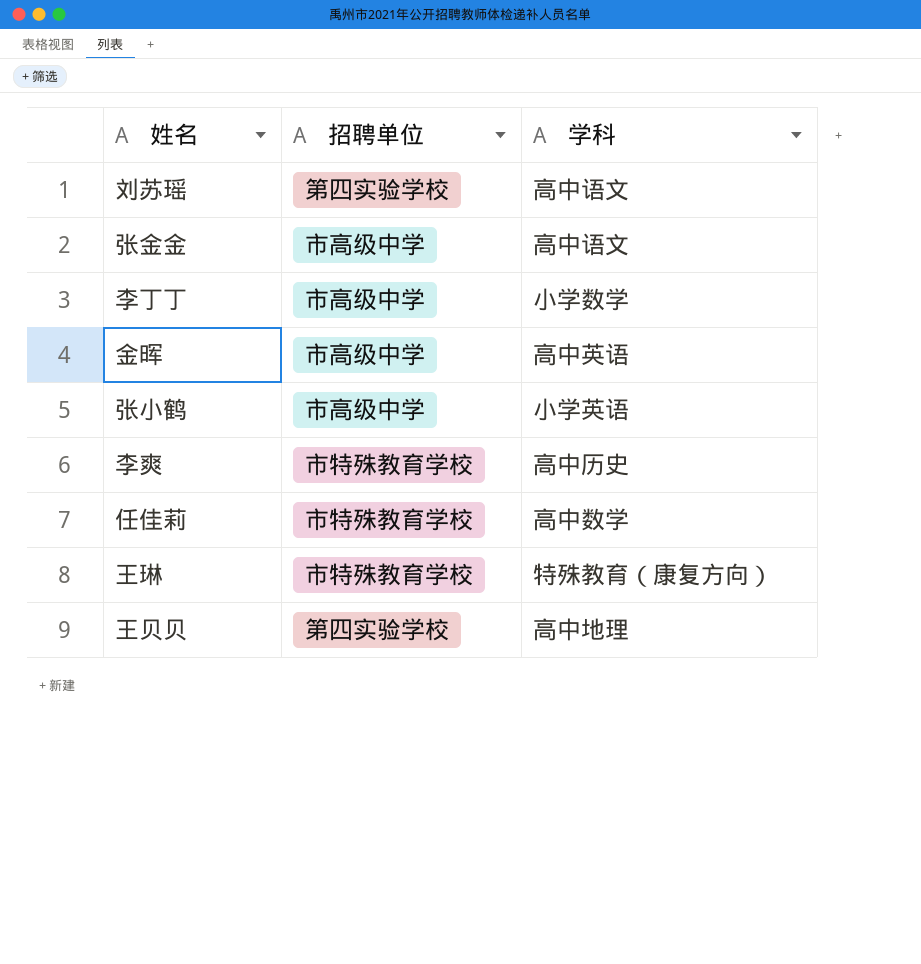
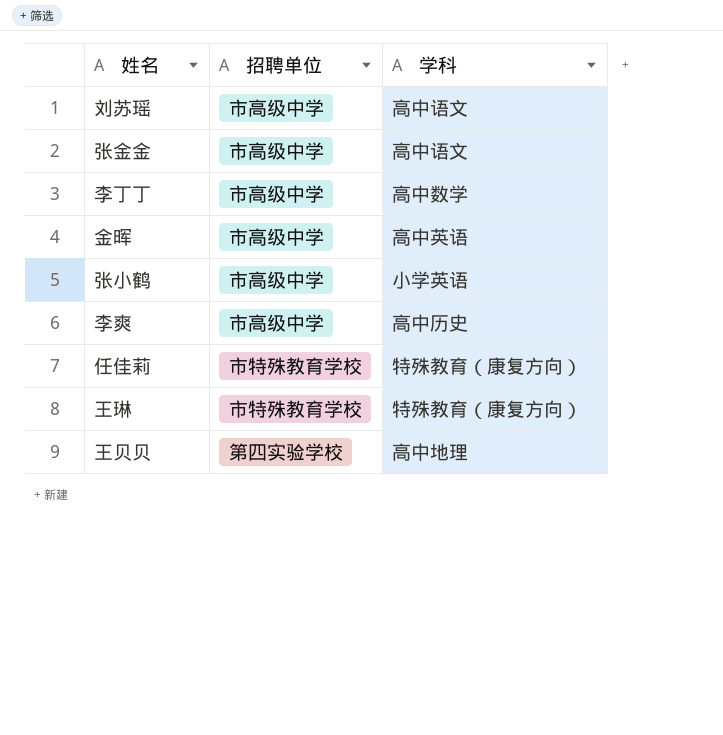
刘苏瑶 | 招聘单位: 第四实验学校 -> 市高级中学
李丁丁 | 学科: 小学数学 -> 高中数学
李爽 | 招聘单位: 市特殊教育学校 -> 市高级中学
任佳莉 | 学科: 高中数学 -> 特殊教育（康复方向）

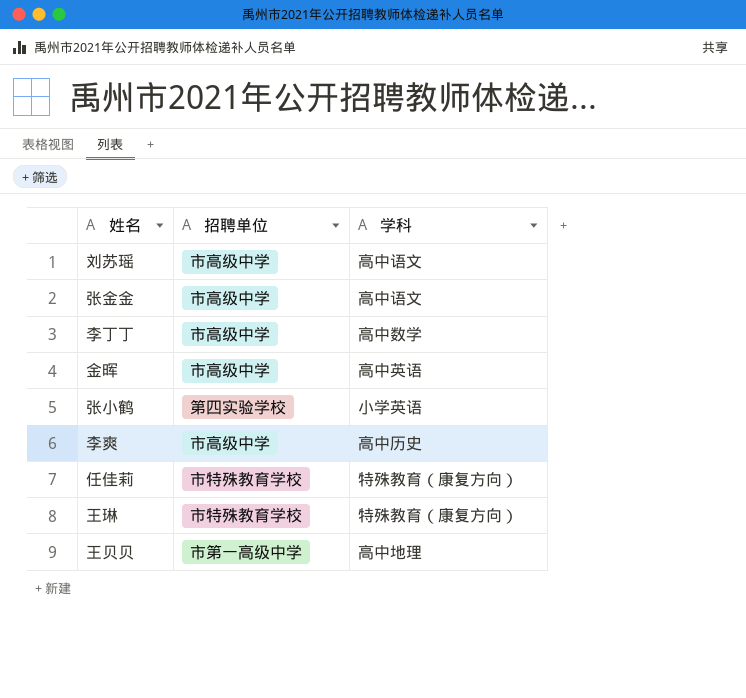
张小鹤 | 招聘单位: 市高级中学 -> 第四实验学校
王贝贝 | 招聘单位: 第四实验学校 -> 市第一高级中学

